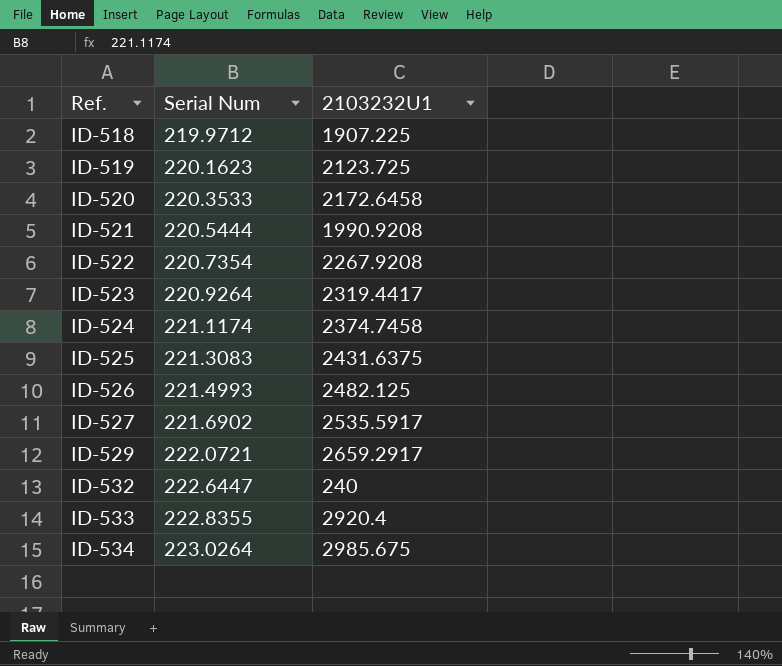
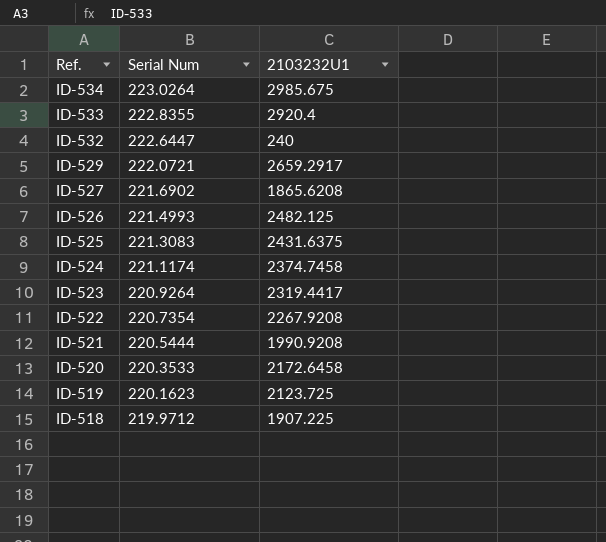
row order: Ref. ascending -> Ref. descending
ID-527 | 2103232U1: 2535.5917 -> 1865.6208

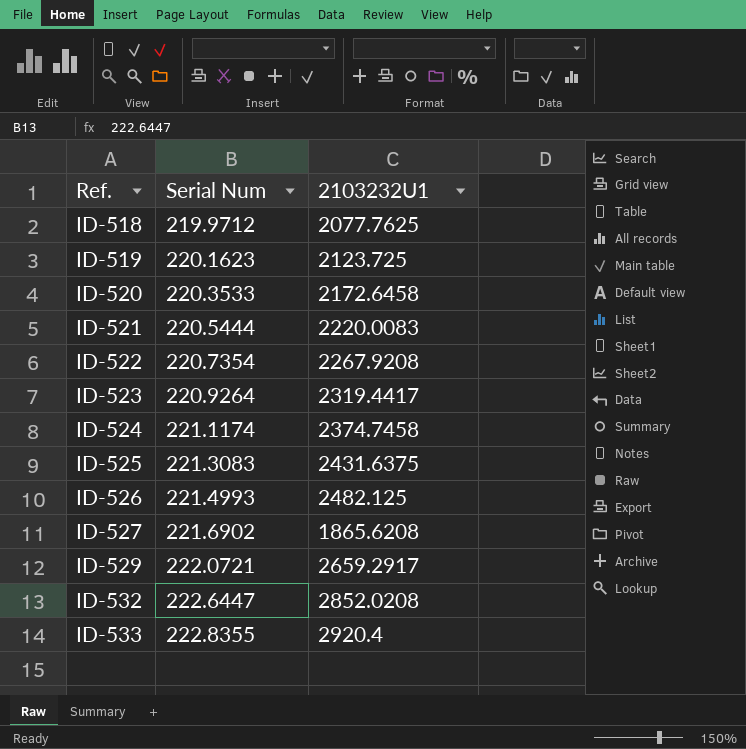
row order: Ref. descending -> Ref. ascending
row ID-534: 223.0264 | 2985.675 -> none
ID-518 | 2103232U1: 1907.225 -> 2077.7625
ID-521 | 2103232U1: 1990.9208 -> 2220.0083
ID-532 | 2103232U1: 240 -> 2852.0208

